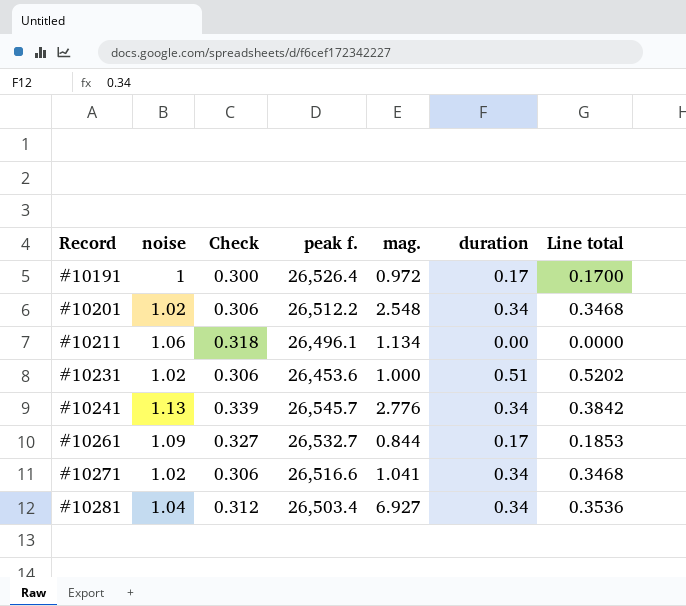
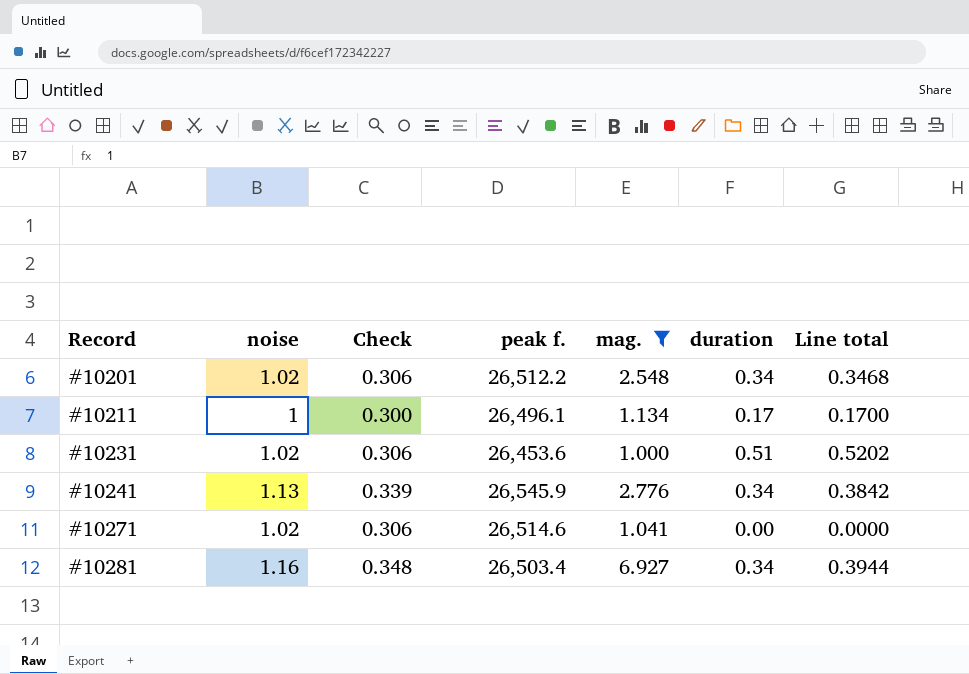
filter: none -> mag. >= 1.000
#10211 | noise: 1.06 -> 1
#10211 | Check: 0.318 -> 0.300
#10211 | duration: 0.00 -> 0.17
#10211 | Line total: 0.0000 -> 0.1700
#10241 | peak f.: 26,545.7 -> 26,545.9
#10271 | peak f.: 26,516.6 -> 26,514.6
#10271 | duration: 0.34 -> 0.00
#10271 | Line total: 0.3468 -> 0.0000
#10281 | noise: 1.04 -> 1.16
#10281 | Check: 0.312 -> 0.348
#10281 | Line total: 0.3536 -> 0.3944

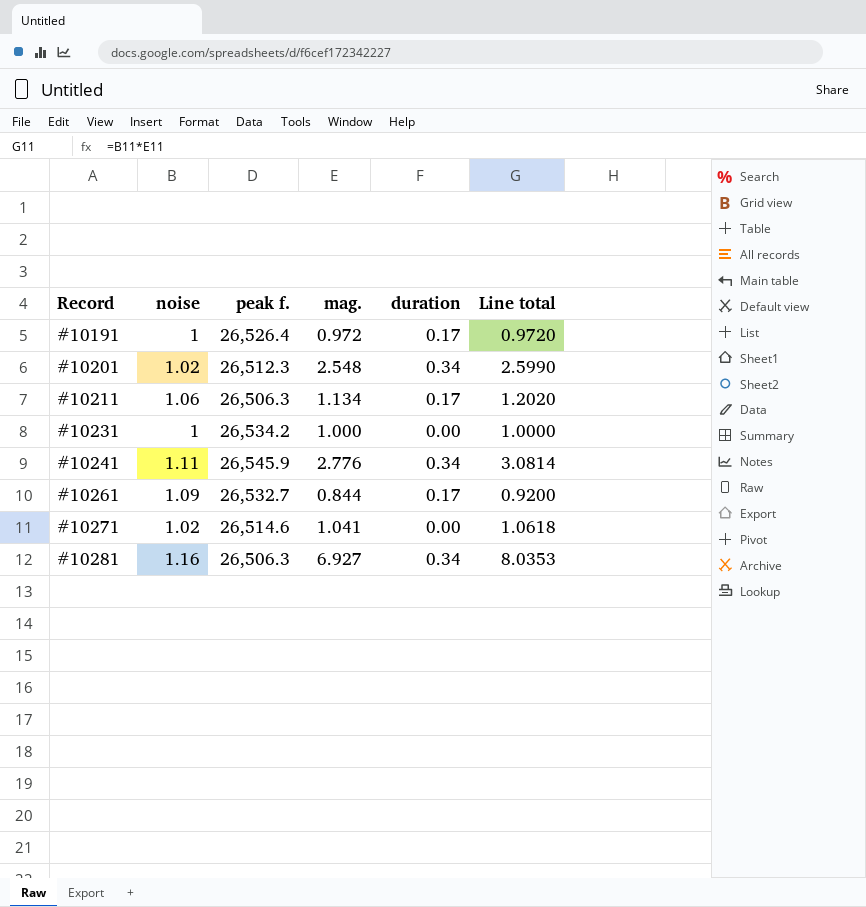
filter: mag. >= 1.000 -> none
column Check | formula: [noise] * 0.3 -> none
column Line total | formula: [noise] * [duration] -> [noise] * [mag.]
#10201 | peak f.: 26,512.2 -> 26,512.3
#10211 | noise: 1 -> 1.06
#10211 | peak f.: 26,496.1 -> 26,506.3
#10231 | noise: 1.02 -> 1
#10231 | peak f.: 26,453.6 -> 26,534.2
#10231 | duration: 0.51 -> 0.00
#10241 | noise: 1.13 -> 1.11
#10281 | peak f.: 26,503.4 -> 26,506.3

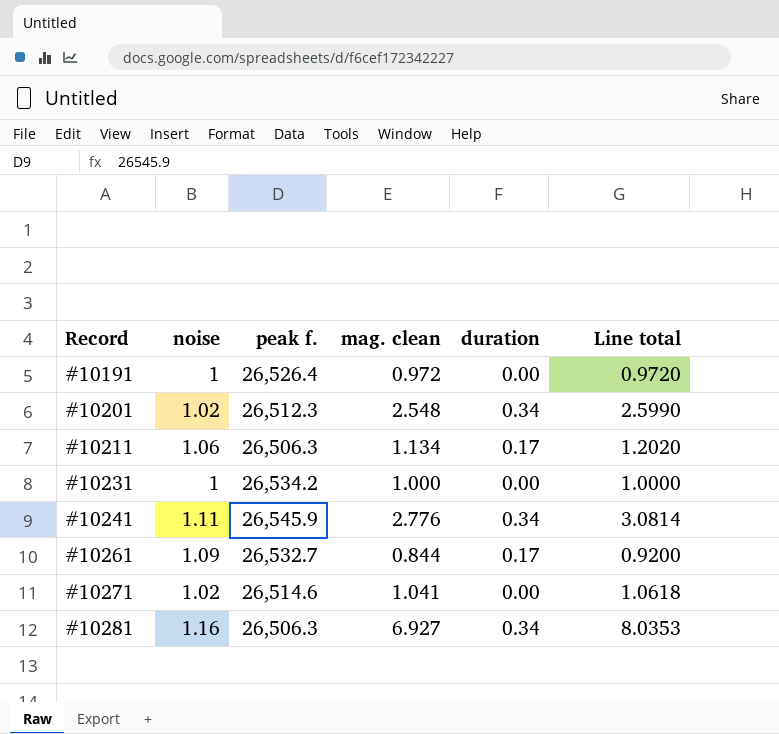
column name: mag. -> mag. clean
#10191 | duration: 0.17 -> 0.00

